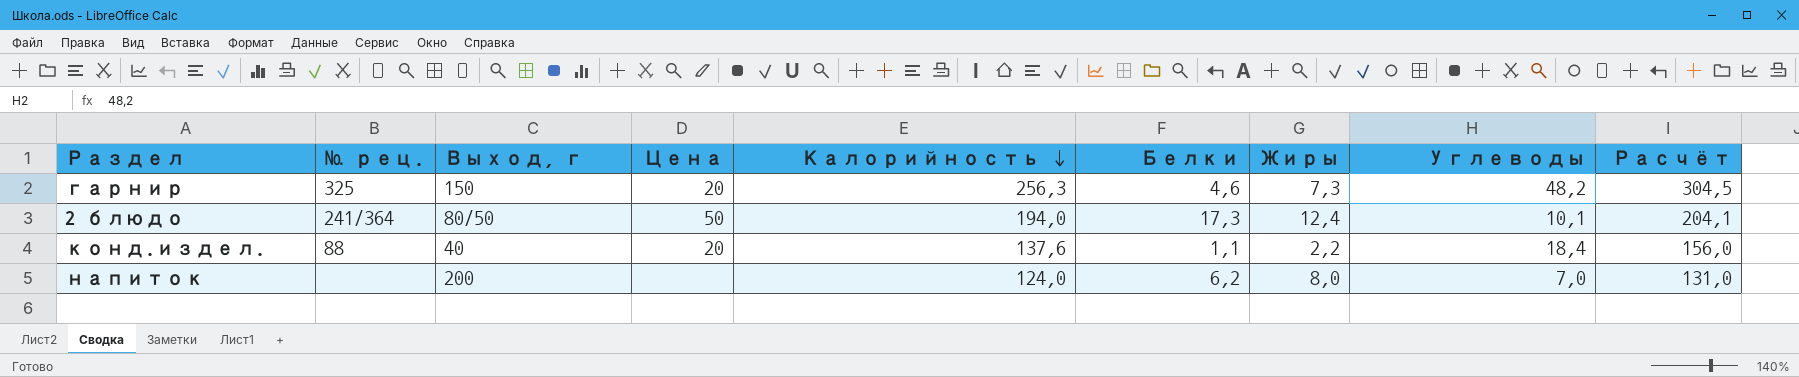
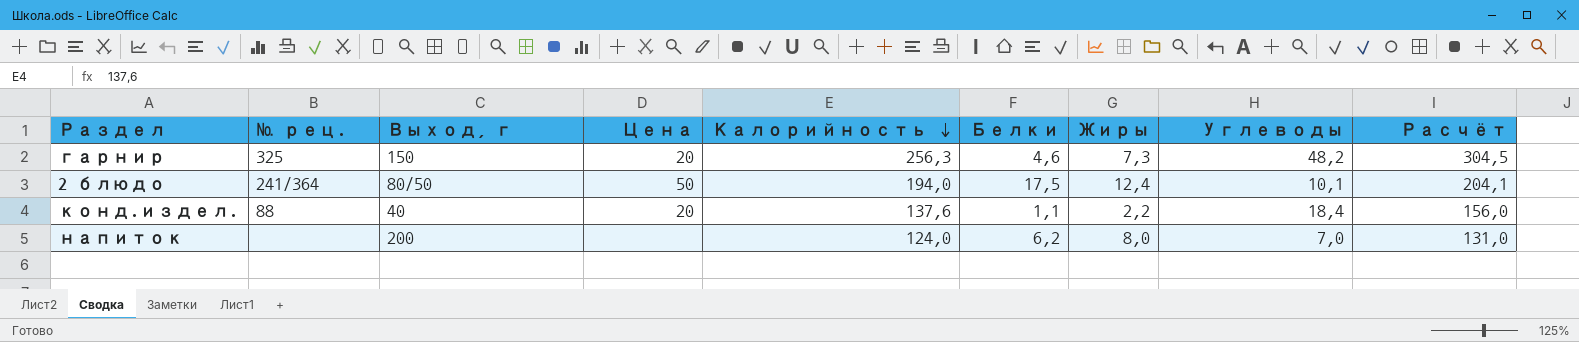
2 блюдо | Белки: 17,3 -> 17,5

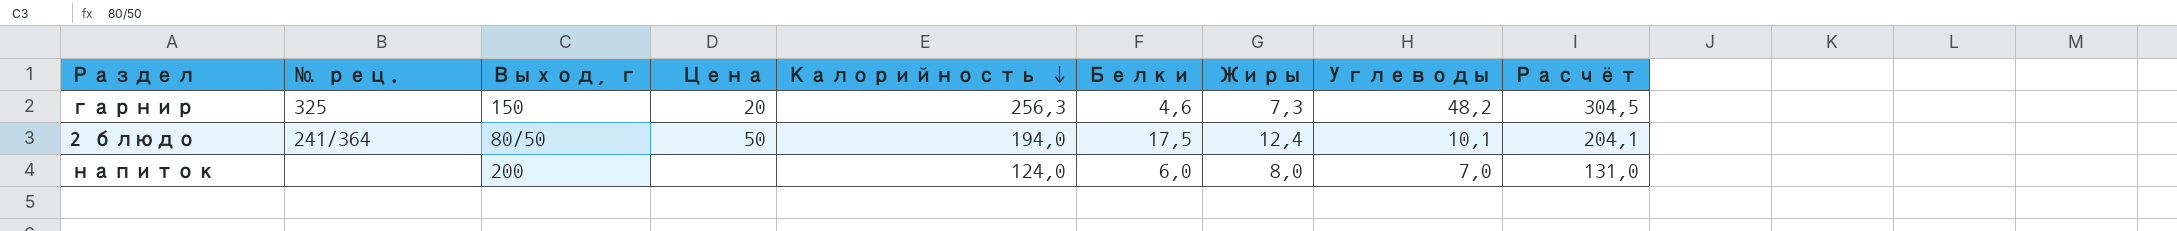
row конд.издел.: 88 | 40 | 20 | 137,6 | 1,1 | 2,2 | 18,4 | 156,0 -> none
напиток | Белки: 6,2 -> 6,0

